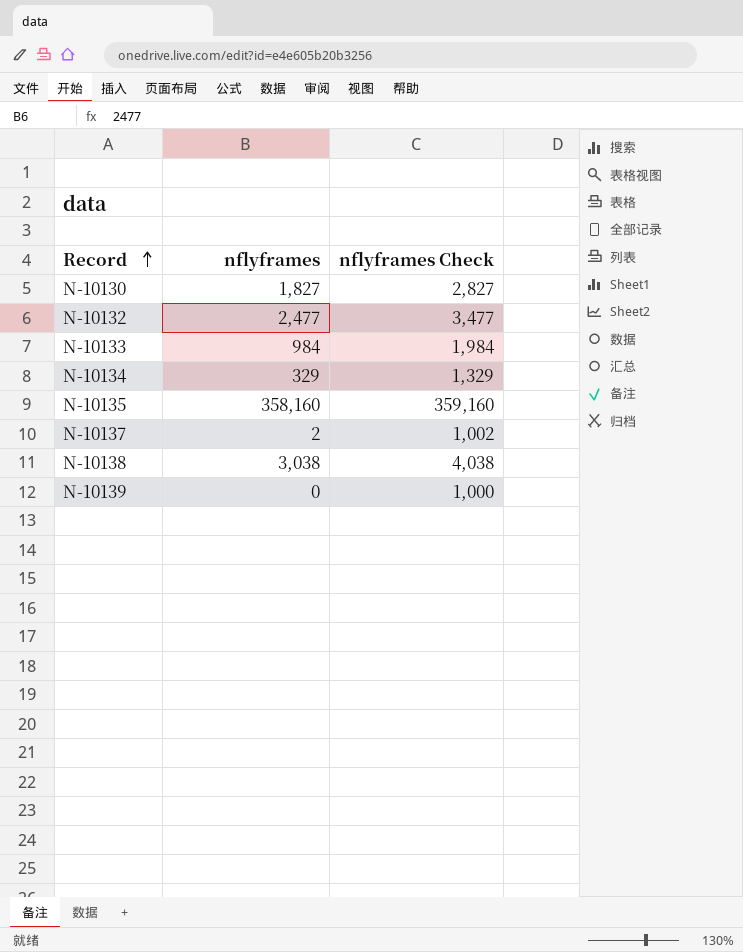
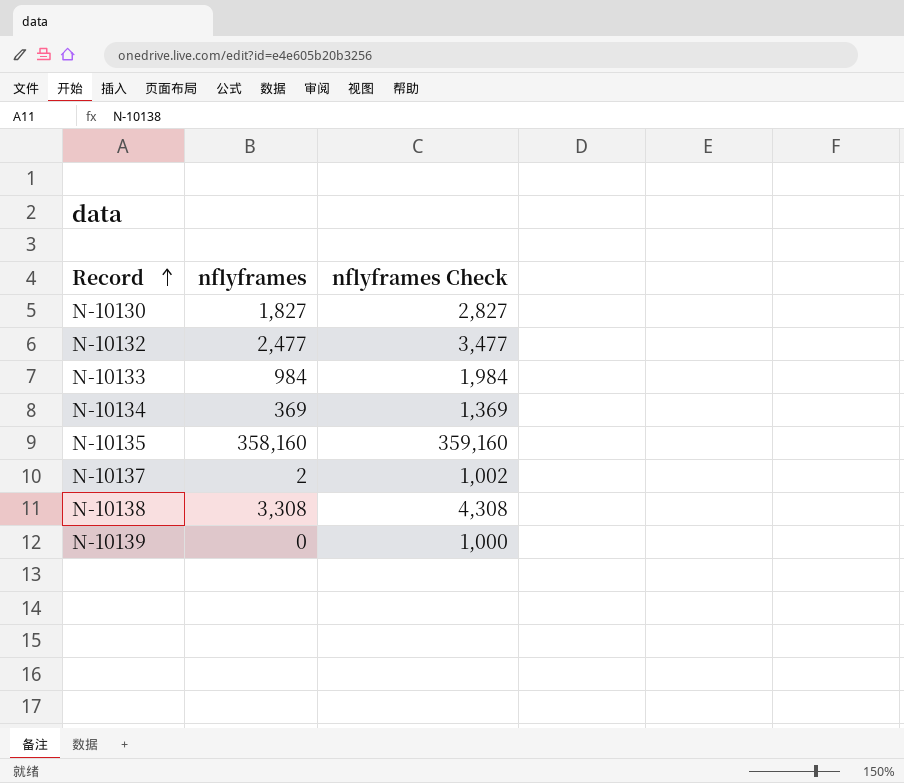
N-10134 | nflyframes: 329 -> 369
N-10134 | nflyframes Check: 1,329 -> 1,369
N-10138 | nflyframes: 3,038 -> 3,308
N-10138 | nflyframes Check: 4,038 -> 4,308

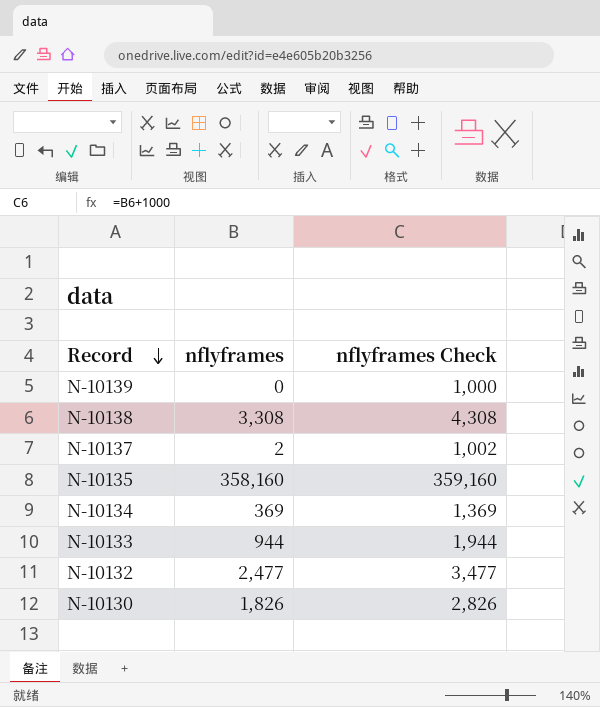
row order: Record ascending -> Record descending
N-10133 | nflyframes: 984 -> 944
N-10133 | nflyframes Check: 1,984 -> 1,944
N-10130 | nflyframes: 1,827 -> 1,826
N-10130 | nflyframes Check: 2,827 -> 2,826

